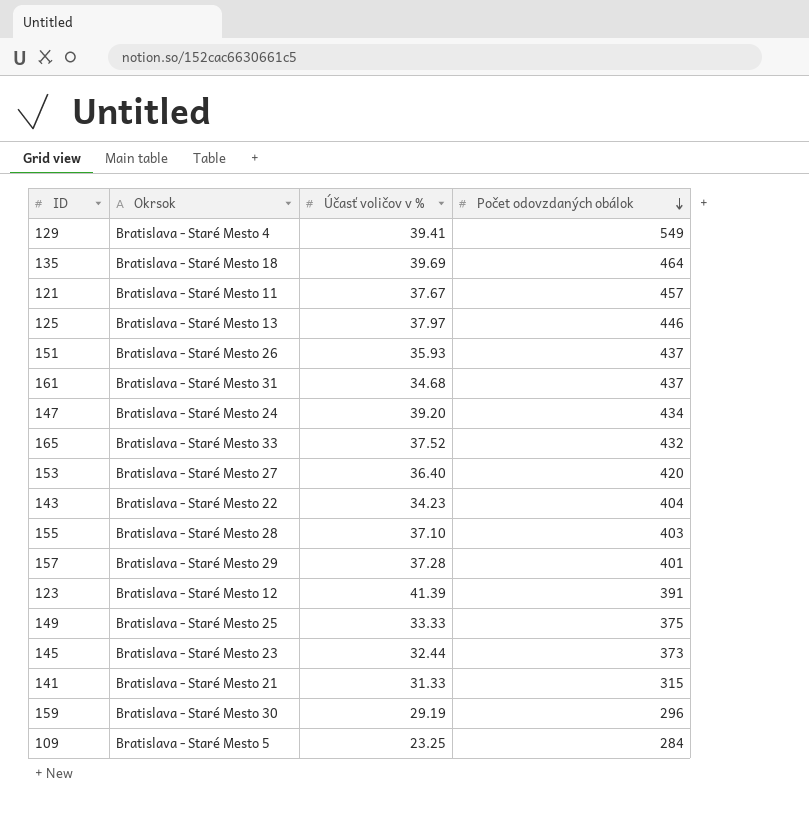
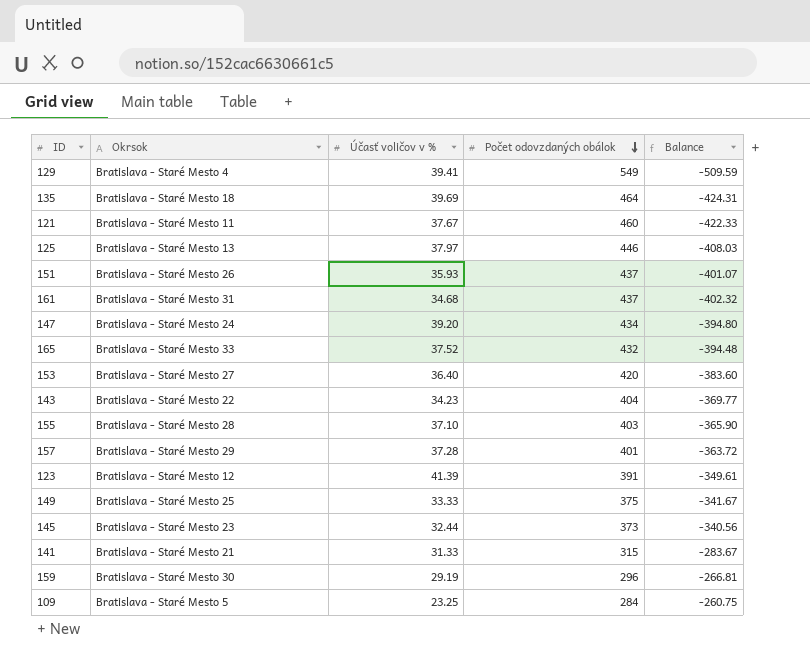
column Balance | formula: none -> [Účasť voličov v %] - [Počet odovzdaných obálok]
121 | Počet odovzdaných obálok: 457 -> 460

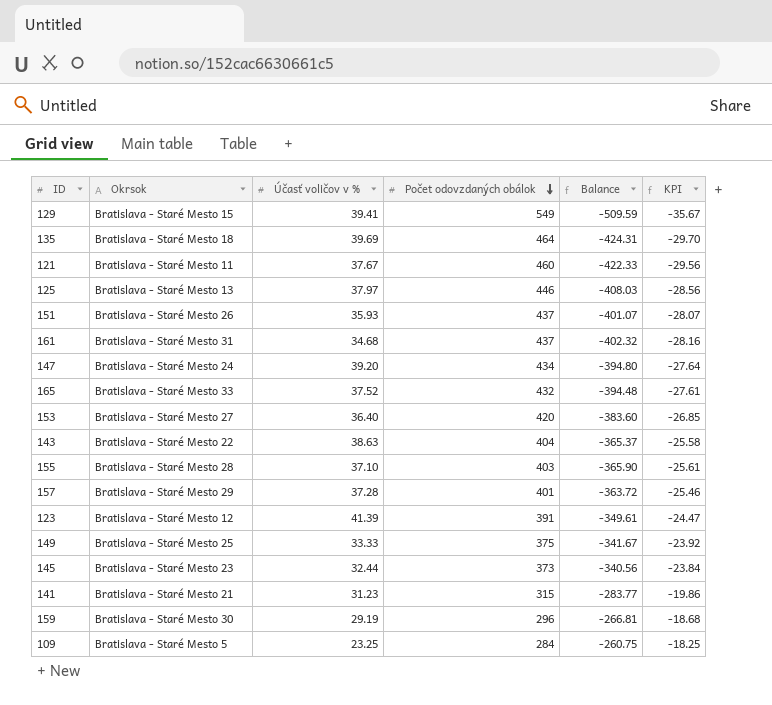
column KPI | formula: none -> [Balance] * 0.07
129 | Okrsok: Bratislava - Staré Mesto 4 -> Bratislava - Staré Mesto 15
143 | Účasť voličov v %: 34.23 -> 38.63
143 | Balance: -369.77 -> -365.37
141 | Účasť voličov v %: 31.33 -> 31.23
141 | Balance: -283.67 -> -283.77

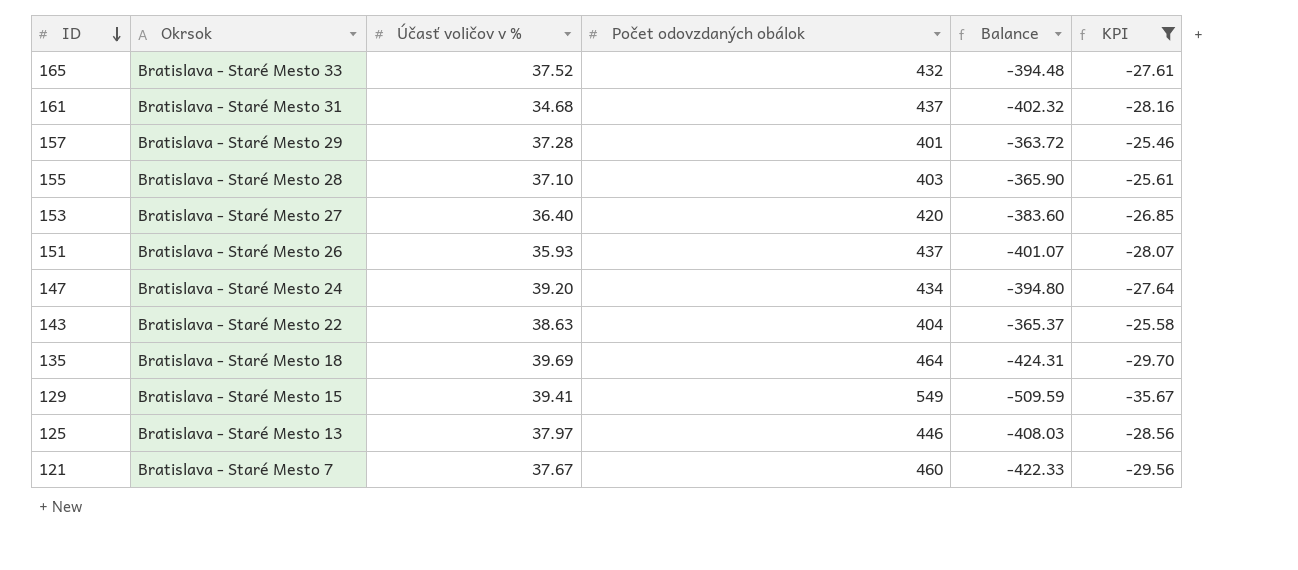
filter: none -> KPI <= -25.46
row order: Počet odovzdaných obálok descending -> ID descending
121 | Okrsok: Bratislava - Staré Mesto 11 -> Bratislava - Staré Mesto 7

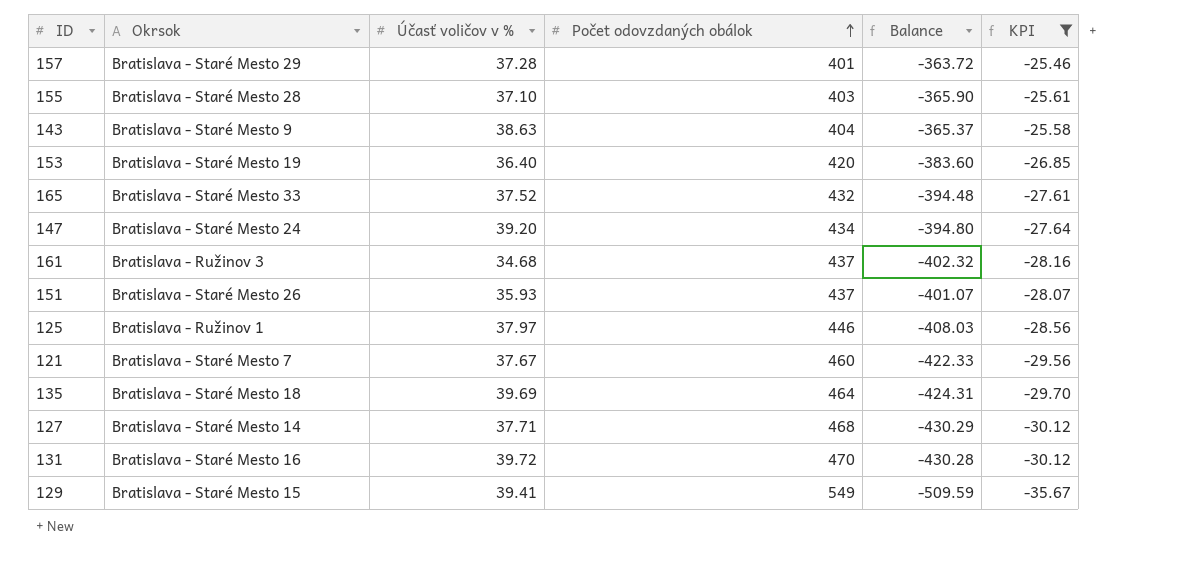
row order: ID descending -> Počet odovzdaných obálok ascending
143 | Okrsok: Bratislava - Staré Mesto 22 -> Bratislava - Staré Mesto 9
153 | Okrsok: Bratislava - Staré Mesto 27 -> Bratislava - Staré Mesto 19
161 | Okrsok: Bratislava - Staré Mesto 31 -> Bratislava - Ružinov 3
125 | Okrsok: Bratislava - Staré Mesto 13 -> Bratislava - Ružinov 1
row 127: none -> Bratislava - Staré Mesto 14 | 37.71 | 468 | -430.29 | -30.12
row 131: none -> Bratislava - Staré Mesto 16 | 39.72 | 470 | -430.28 | -30.12

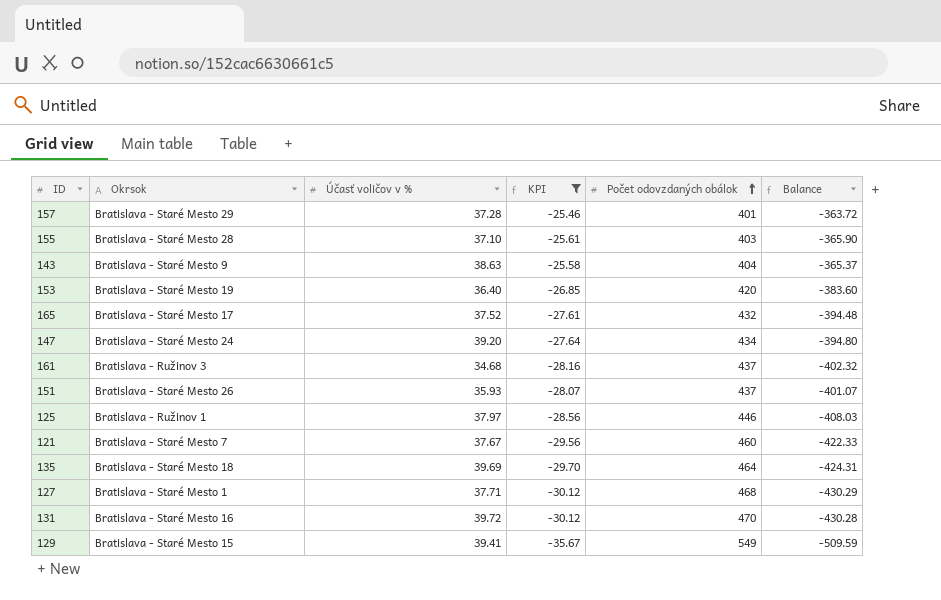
column KPI | position: 6 -> 4
165 | Okrsok: Bratislava - Staré Mesto 33 -> Bratislava - Staré Mesto 17
127 | Okrsok: Bratislava - Staré Mesto 14 -> Bratislava - Staré Mesto 1

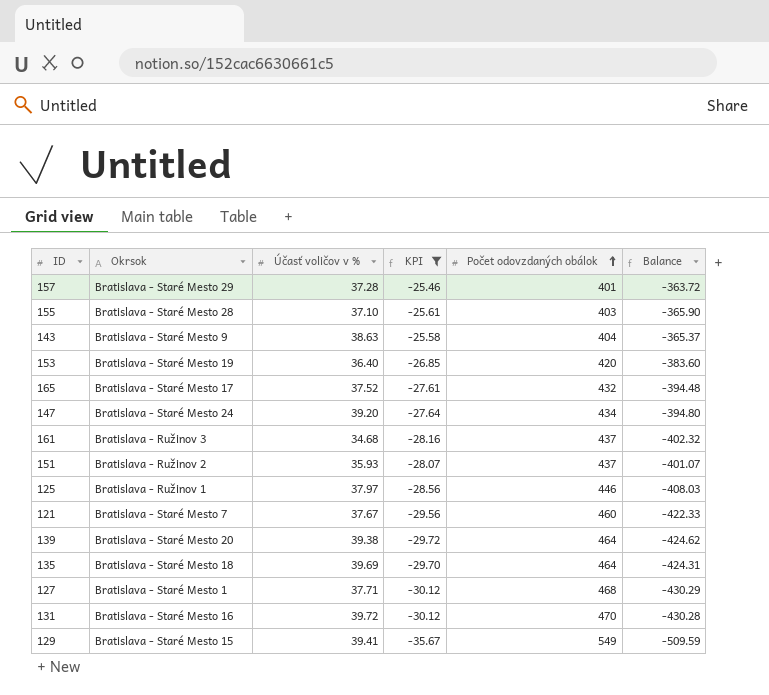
151 | Okrsok: Bratislava - Staré Mesto 26 -> Bratislava - Ružinov 2
row 139: none -> Bratislava - Staré Mesto 20 | 39.38 | -29.72 | 464 | -424.62

